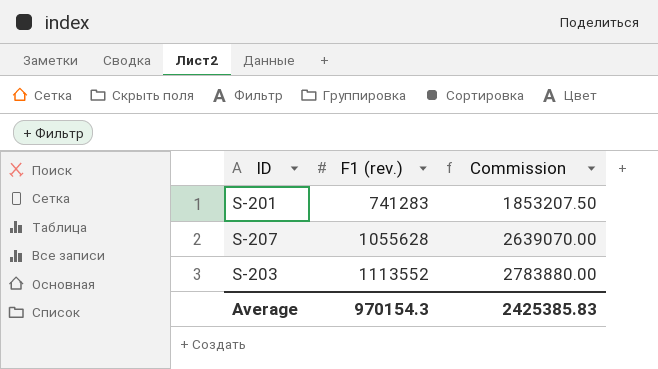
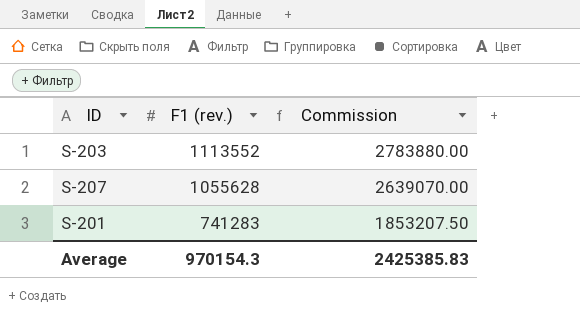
row order: F1 (rev.) ascending -> F1 (rev.) descending

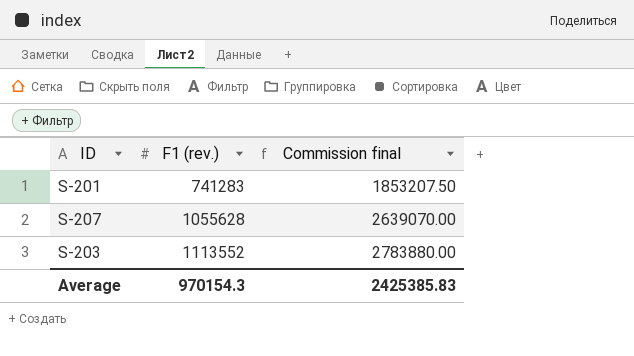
row order: F1 (rev.) descending -> F1 (rev.) ascending
column name: Commission -> Commission final

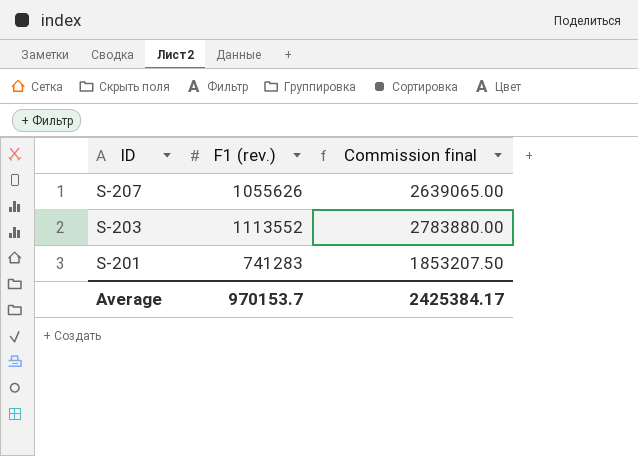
row order: F1 (rev.) ascending -> ID descending
S-207 | F1 (rev.): 1055628 -> 1055626
S-207 | Commission final: 2639070.00 -> 2639065.00
Average | F1 (rev.): 970154.3 -> 970153.7
Average | Commission final: 2425385.83 -> 2425384.17

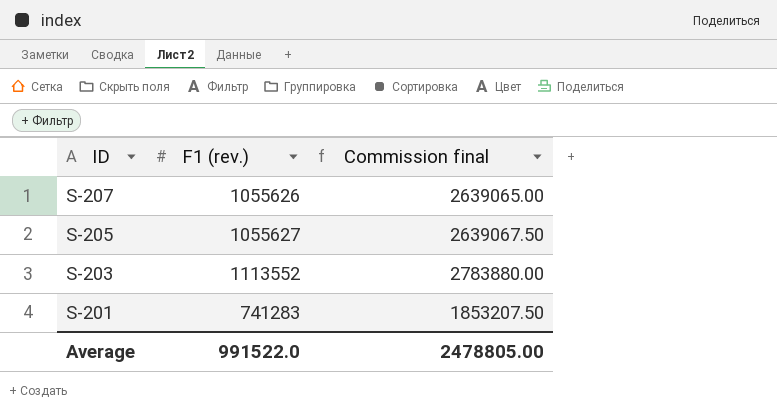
row S-205: none -> 1055627 | 2639067.50
Average | F1 (rev.): 970153.7 -> 991522.0
Average | Commission final: 2425384.17 -> 2478805.00

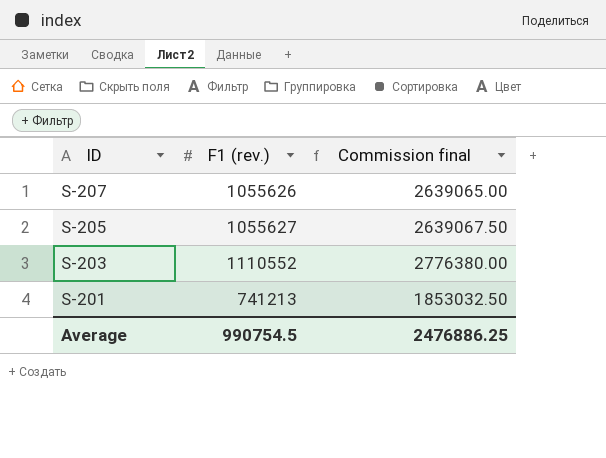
S-203 | F1 (rev.): 1113552 -> 1110552
S-203 | Commission final: 2783880.00 -> 2776380.00
S-201 | F1 (rev.): 741283 -> 741213
S-201 | Commission final: 1853207.50 -> 1853032.50
Average | F1 (rev.): 991522.0 -> 990754.5
Average | Commission final: 2478805.00 -> 2476886.25

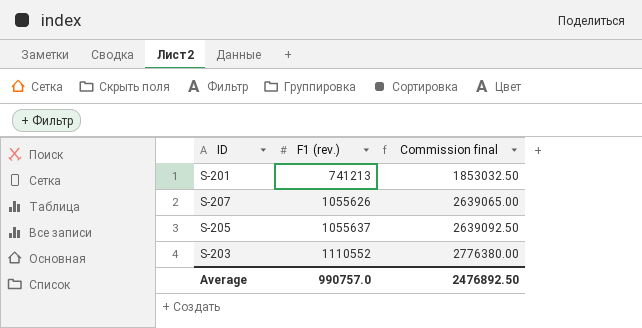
row order: ID descending -> F1 (rev.) ascending
S-205 | F1 (rev.): 1055627 -> 1055637
S-205 | Commission final: 2639067.50 -> 2639092.50
Average | F1 (rev.): 990754.5 -> 990757.0
Average | Commission final: 2476886.25 -> 2476892.50

